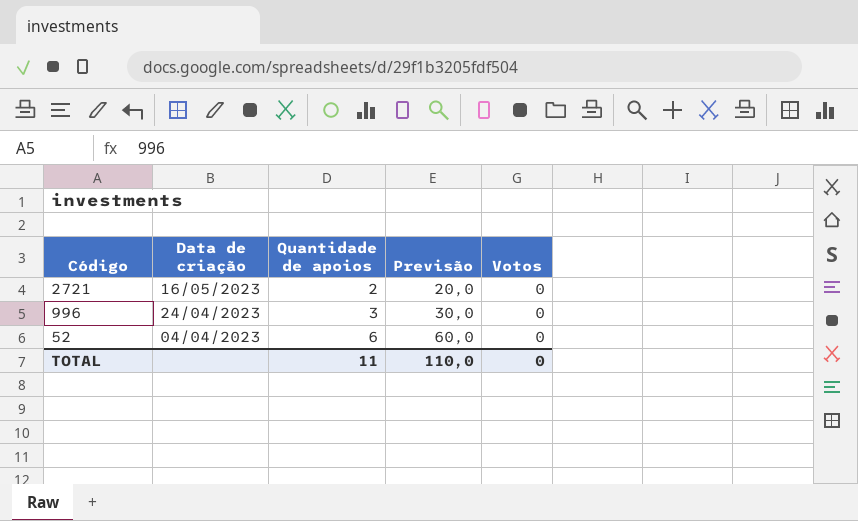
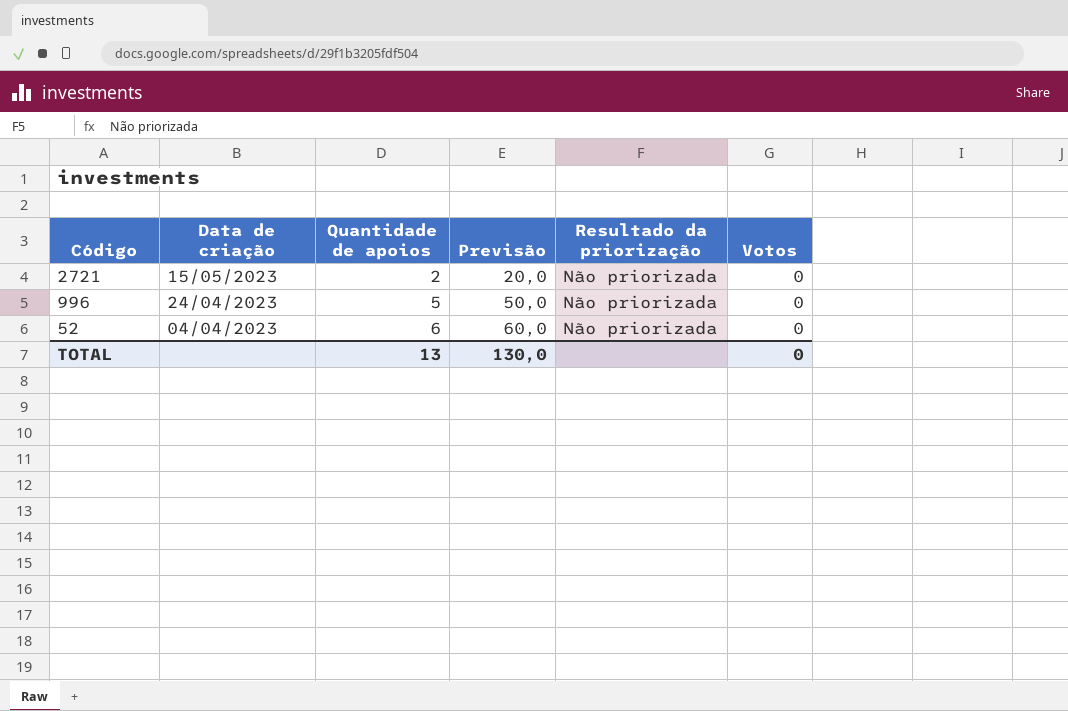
column Resultado da priorização | position: none -> 5
2721 | Data de criação: 16/05/2023 -> 15/05/2023
996 | Quantidade de apoios: 3 -> 5
996 | Previsão: 30,0 -> 50,0
TOTAL | Quantidade de apoios: 11 -> 13
TOTAL | Previsão: 110,0 -> 130,0

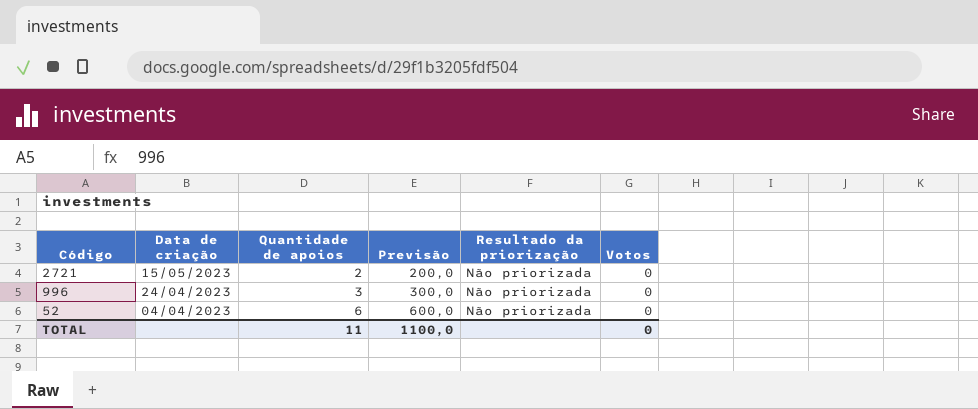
column Previsão | formula: [Quantidade de apoios] * 10 -> [Quantidade de apoios] * 100
996 | Quantidade de apoios: 5 -> 3
TOTAL | Quantidade de apoios: 13 -> 11
TOTAL | Previsão: 130,0 -> 1100,0

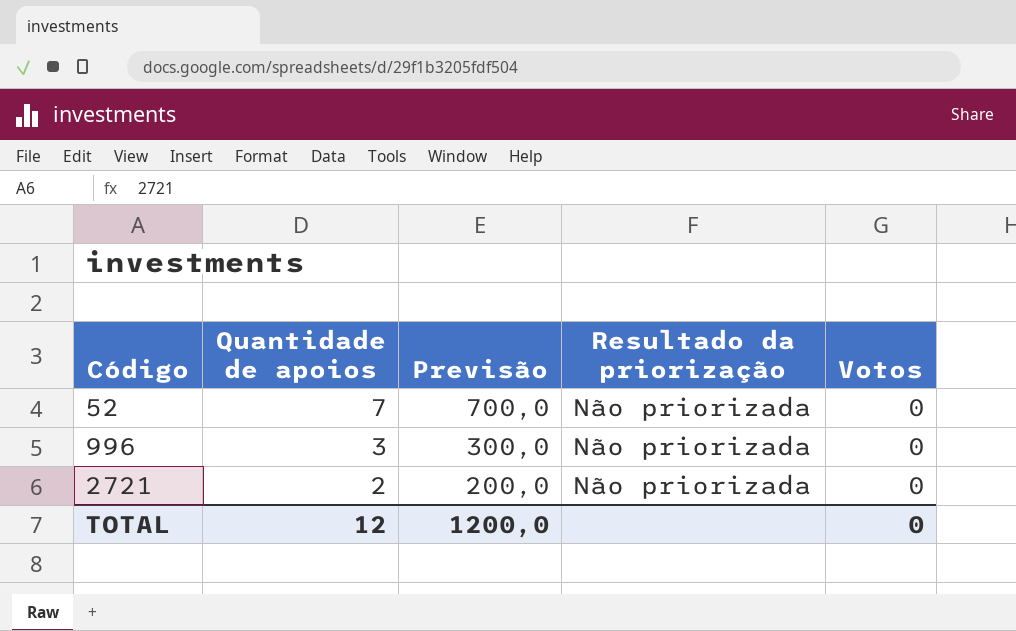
row order: Código descending -> Código ascending
column Data de criação | position: 2 -> none
52 | Quantidade de apoios: 6 -> 7
52 | Previsão: 600,0 -> 700,0
TOTAL | Quantidade de apoios: 11 -> 12
TOTAL | Previsão: 1100,0 -> 1200,0

